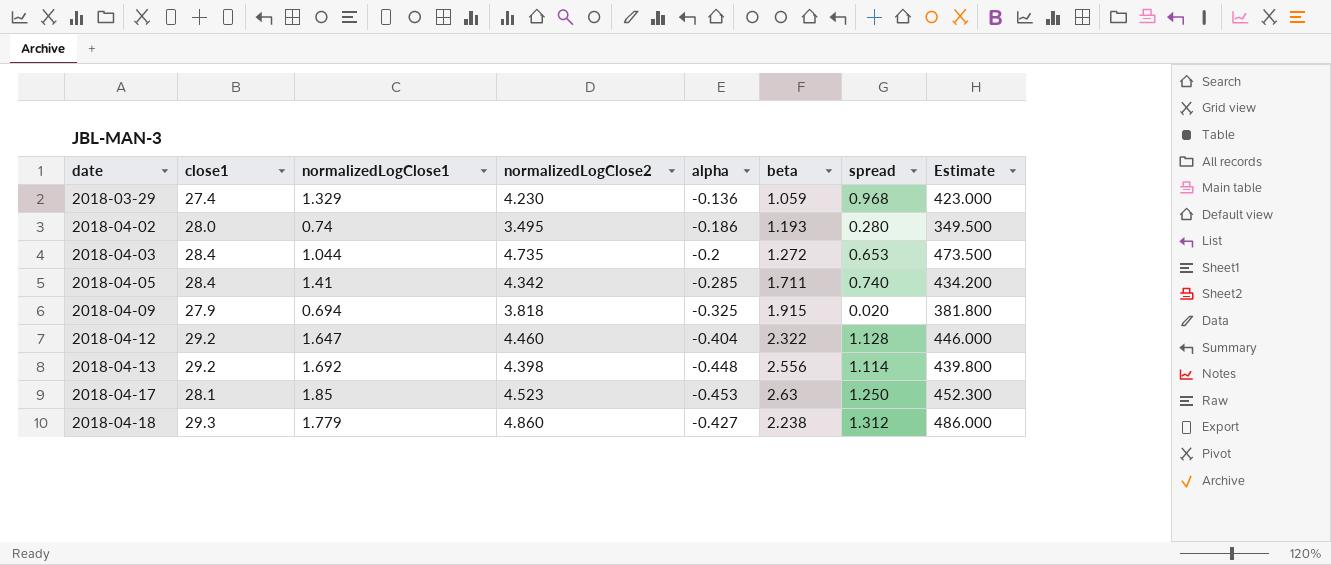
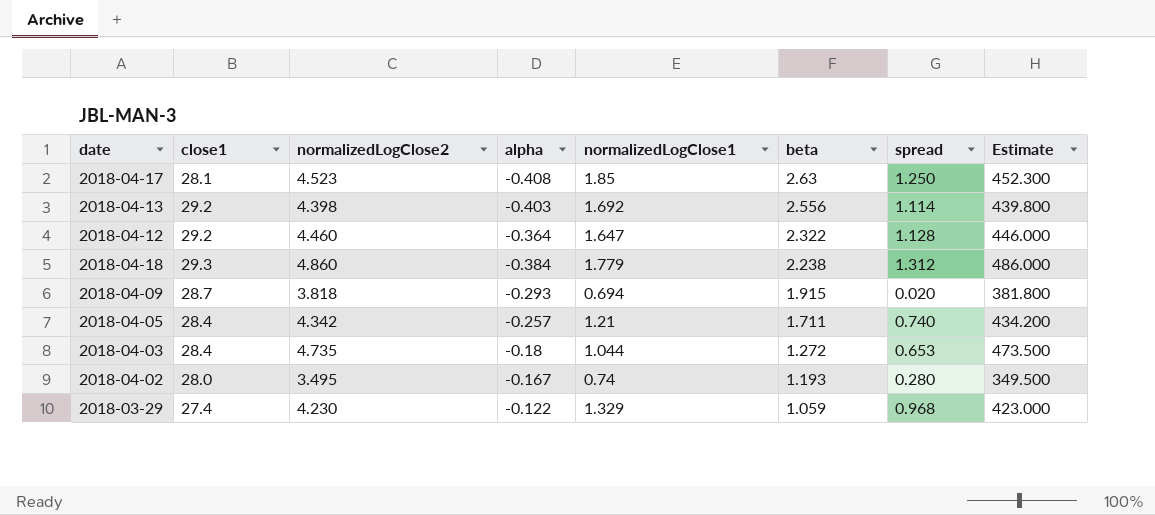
row order: date ascending -> beta descending
column normalizedLogClose1 | position: 3 -> 5
2018-04-17 | alpha: -0.453 -> -0.408
2018-04-13 | alpha: -0.448 -> -0.403
2018-04-12 | alpha: -0.404 -> -0.364
2018-04-18 | alpha: -0.427 -> -0.384
2018-04-09 | close1: 27.9 -> 28.7
2018-04-09 | alpha: -0.325 -> -0.293
2018-04-05 | alpha: -0.285 -> -0.257
2018-04-05 | normalizedLogClose1: 1.41 -> 1.21
2018-04-03 | alpha: -0.2 -> -0.18
2018-04-02 | alpha: -0.186 -> -0.167
2018-03-29 | alpha: -0.136 -> -0.122

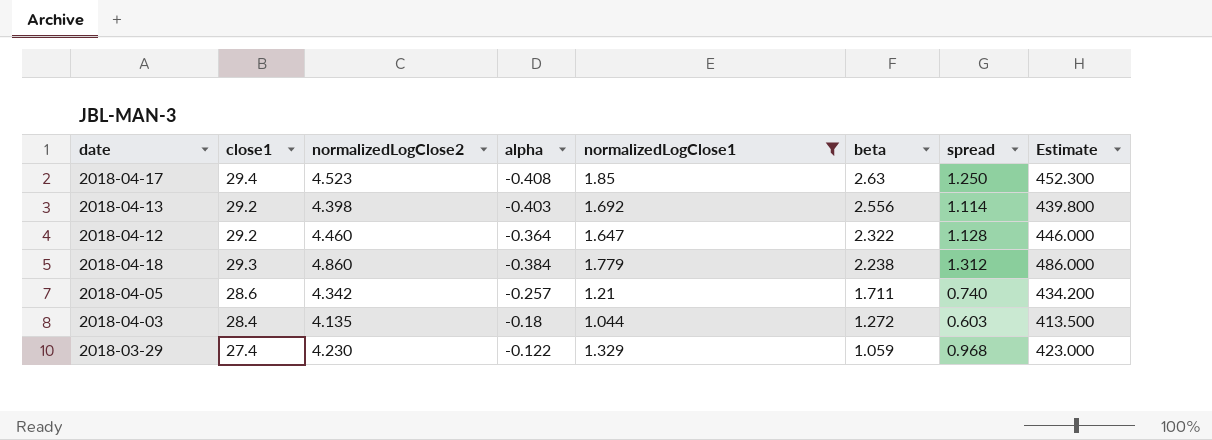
filter: none -> normalizedLogClose1 >= 1.044
2018-04-17 | close1: 28.1 -> 29.4
2018-04-05 | close1: 28.4 -> 28.6
2018-04-03 | normalizedLogClose2: 4.735 -> 4.135
2018-04-03 | spread: 0.653 -> 0.603
2018-04-03 | Estimate: 473.500 -> 413.500

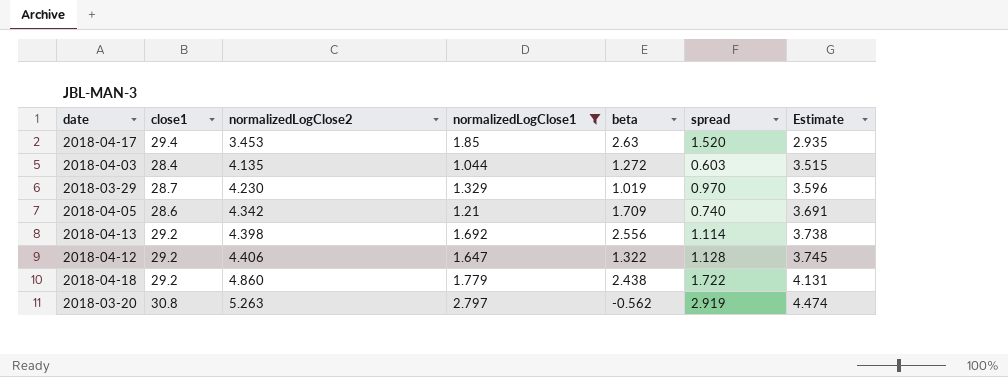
row order: beta descending -> normalizedLogClose2 ascending
column alpha | position: 4 -> none
column Estimate | formula: [normalizedLogClose2] * 100 -> [normalizedLogClose2] * 0.85
2018-04-17 | normalizedLogClose2: 4.523 -> 3.453
2018-04-17 | spread: 1.250 -> 1.520
2018-03-29 | close1: 27.4 -> 28.7
2018-03-29 | beta: 1.059 -> 1.019
2018-03-29 | spread: 0.968 -> 0.970
2018-04-05 | beta: 1.711 -> 1.709
2018-04-12 | normalizedLogClose2: 4.460 -> 4.406
2018-04-12 | beta: 2.322 -> 1.322
2018-04-18 | close1: 29.3 -> 29.2
2018-04-18 | beta: 2.238 -> 2.438
2018-04-18 | spread: 1.312 -> 1.722
row 2018-03-20: none -> 30.8 | 5.263 | 2.797 | -0.562 | 2.919 | 4.474

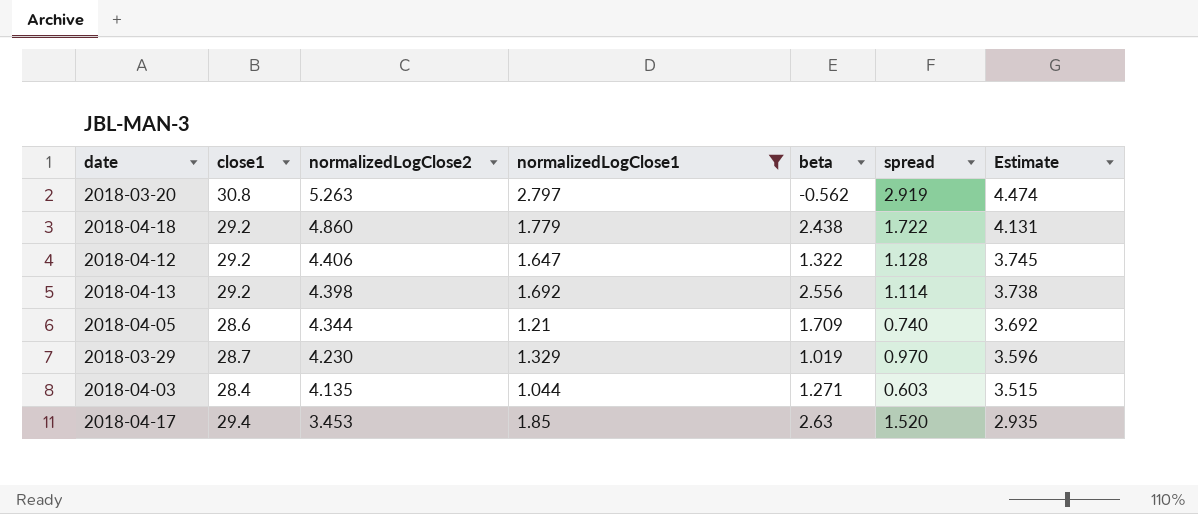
row order: normalizedLogClose2 ascending -> normalizedLogClose2 descending
2018-04-05 | normalizedLogClose2: 4.342 -> 4.344
2018-04-05 | Estimate: 3.691 -> 3.692
2018-04-03 | beta: 1.272 -> 1.271

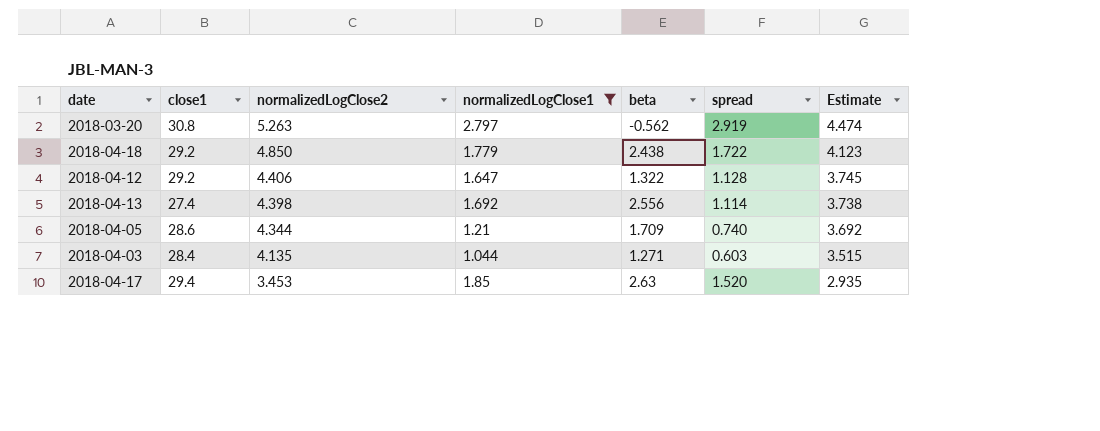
row 2018-03-29: 28.7 | 4.230 | 1.329 | 1.019 | 0.970 | 3.596 -> none
2018-04-18 | normalizedLogClose2: 4.860 -> 4.850
2018-04-18 | Estimate: 4.131 -> 4.123
2018-04-13 | close1: 29.2 -> 27.4

